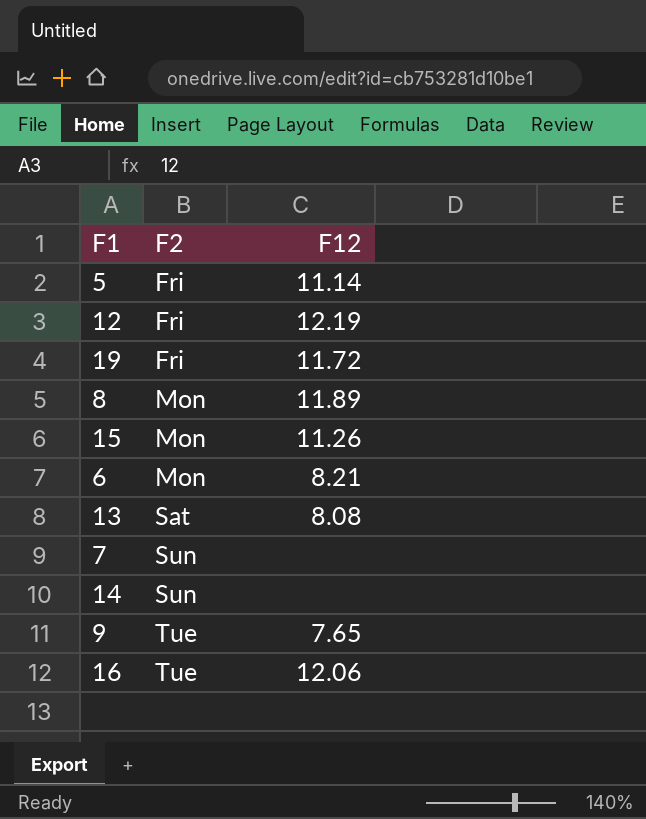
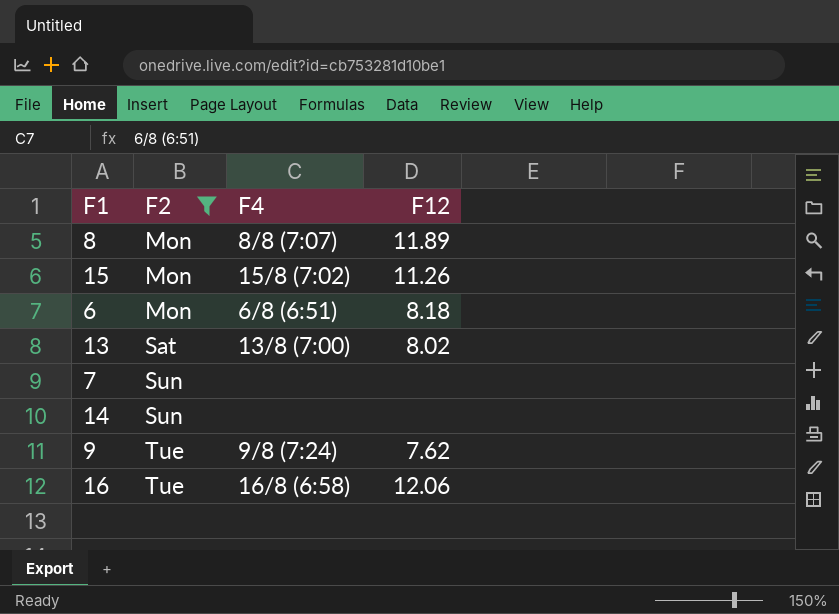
filter: none -> F2 != Fri
column F4 | position: none -> 3
6 | F12: 8.21 -> 8.18
13 | F12: 8.08 -> 8.02
9 | F12: 7.65 -> 7.62

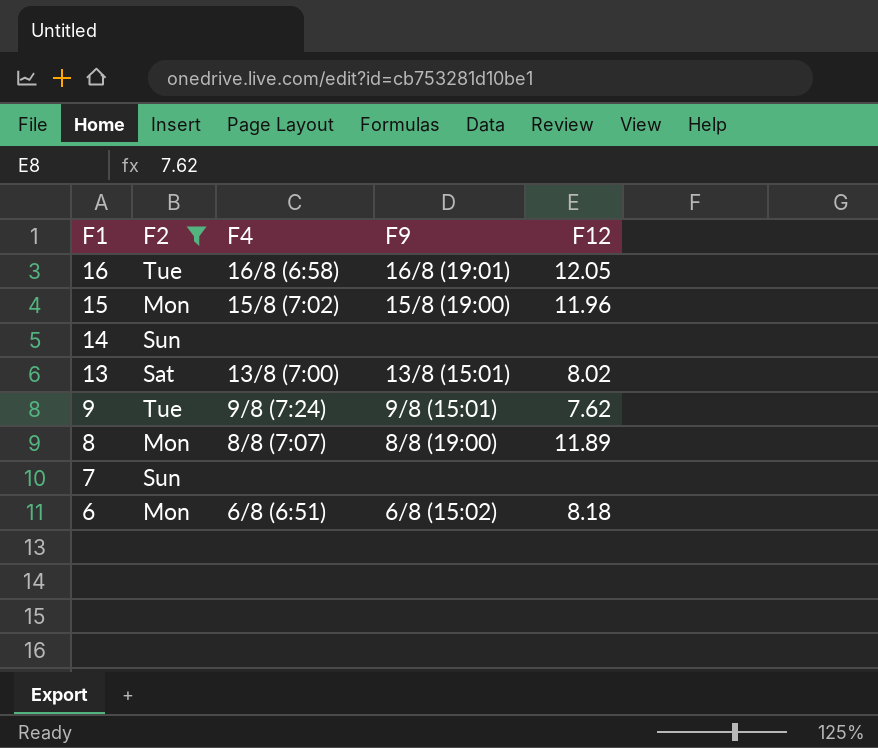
row order: F2 ascending -> F1 descending
column F9 | position: none -> 4
16 | F12: 12.06 -> 12.05
15 | F12: 11.26 -> 11.96

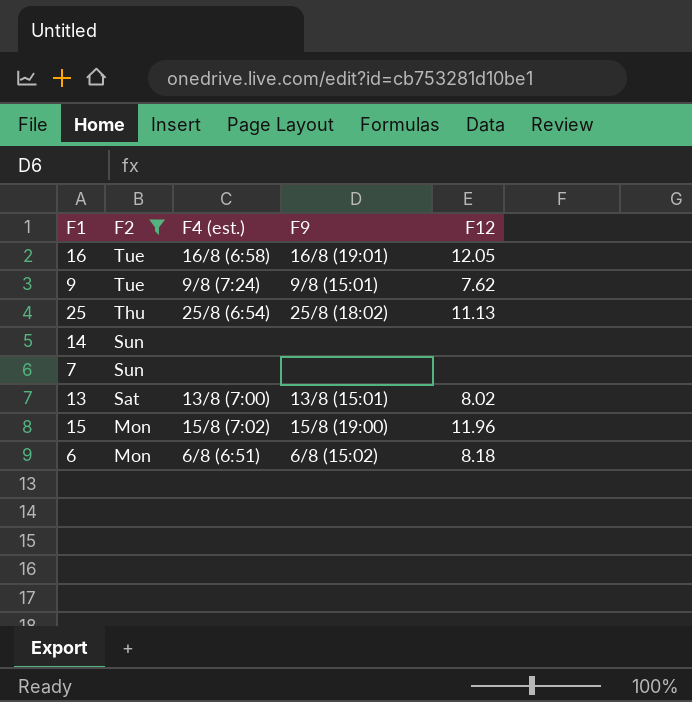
row order: F1 descending -> F2 descending
column name: F4 -> F4 (est.)
row 8: Mon | 8/8 (7:07) | 8/8 (19:00) | 11.89 -> none
row 25: none -> Thu | 25/8 (6:54) | 25/8 (18:02) | 11.13

